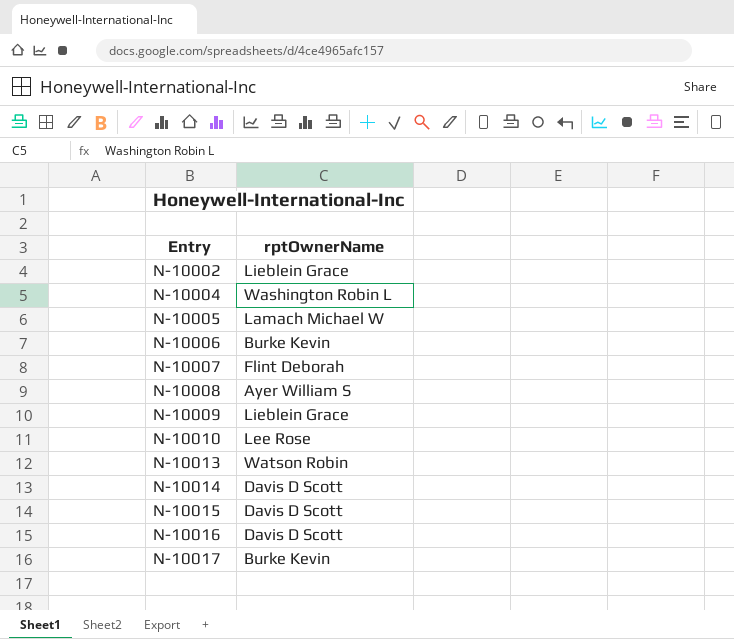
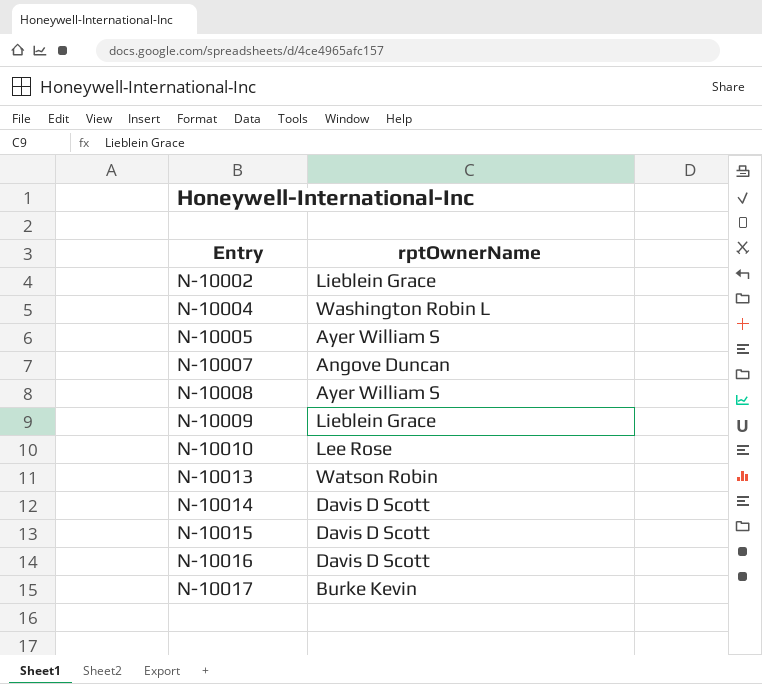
row N-10006: Burke Kevin -> none
N-10005 | rptOwnerName: Lamach Michael W -> Ayer William S
N-10007 | rptOwnerName: Flint Deborah -> Angove Duncan

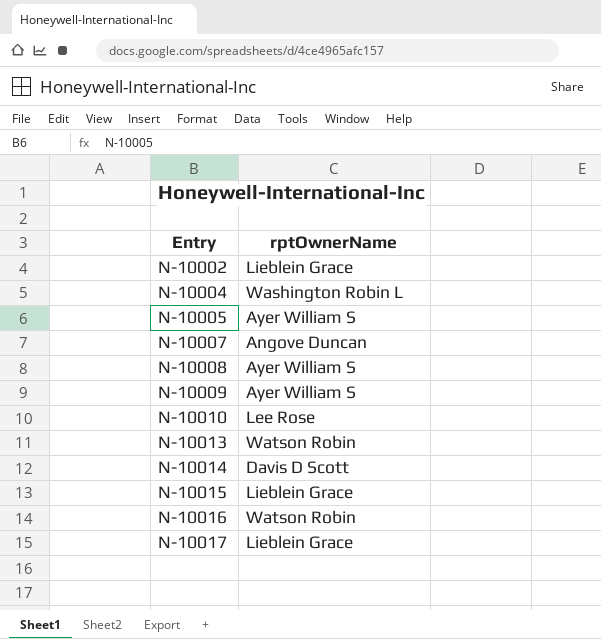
N-10009 | rptOwnerName: Lieblein Grace -> Ayer William S
N-10015 | rptOwnerName: Davis D Scott -> Lieblein Grace
N-10016 | rptOwnerName: Davis D Scott -> Watson Robin
N-10017 | rptOwnerName: Burke Kevin -> Lieblein Grace

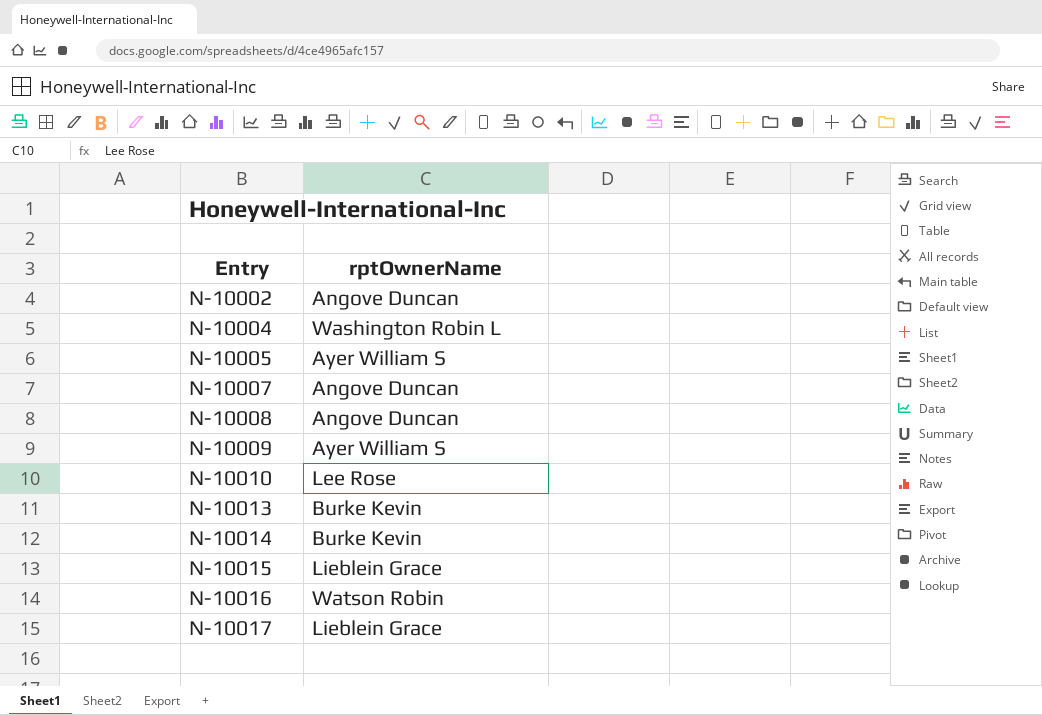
N-10002 | rptOwnerName: Lieblein Grace -> Angove Duncan
N-10008 | rptOwnerName: Ayer William S -> Angove Duncan
N-10013 | rptOwnerName: Watson Robin -> Burke Kevin
N-10014 | rptOwnerName: Davis D Scott -> Burke Kevin

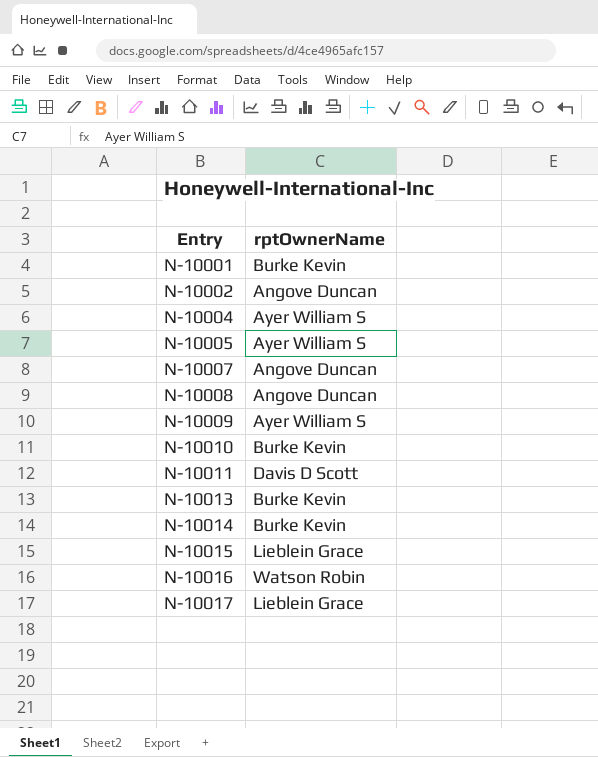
row N-10001: none -> Burke Kevin
N-10004 | rptOwnerName: Washington Robin L -> Ayer William S
N-10010 | rptOwnerName: Lee Rose -> Burke Kevin
row N-10011: none -> Davis D Scott

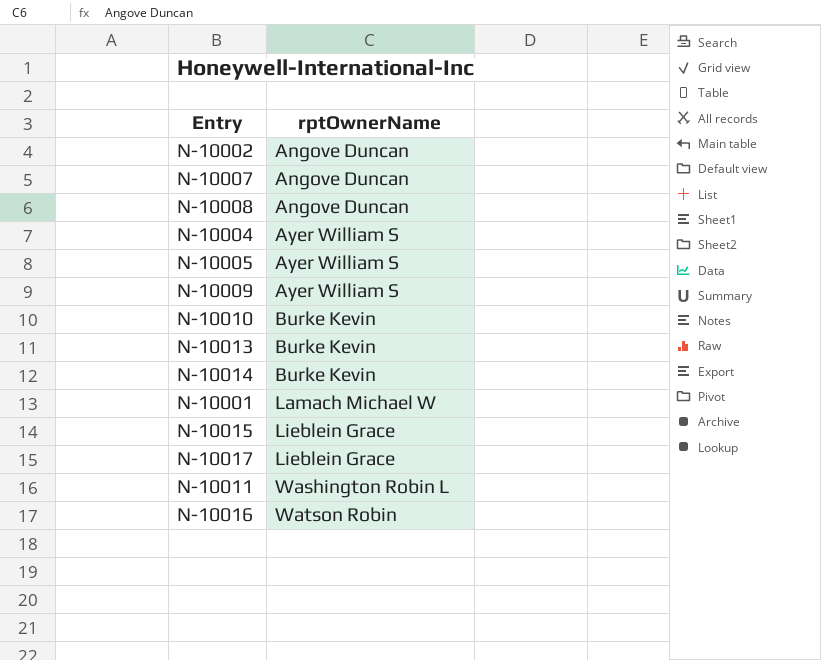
row order: Entry ascending -> rptOwnerName ascending
N-10001 | rptOwnerName: Burke Kevin -> Lamach Michael W
N-10011 | rptOwnerName: Davis D Scott -> Washington Robin L

